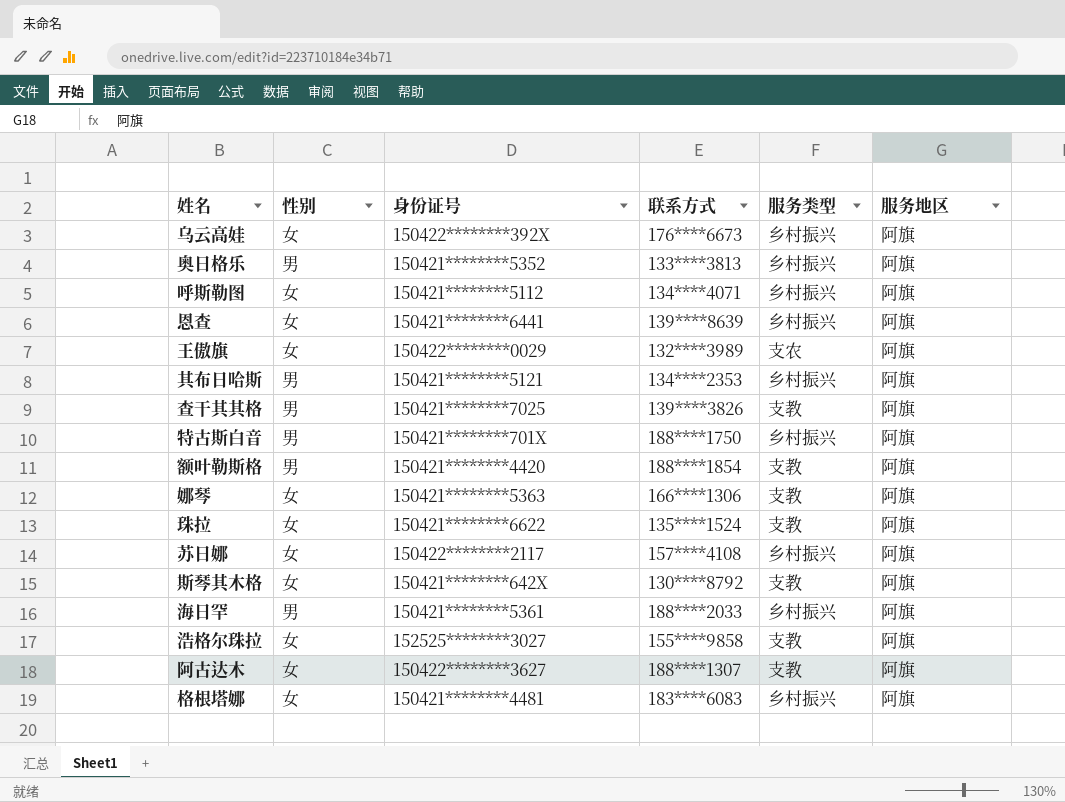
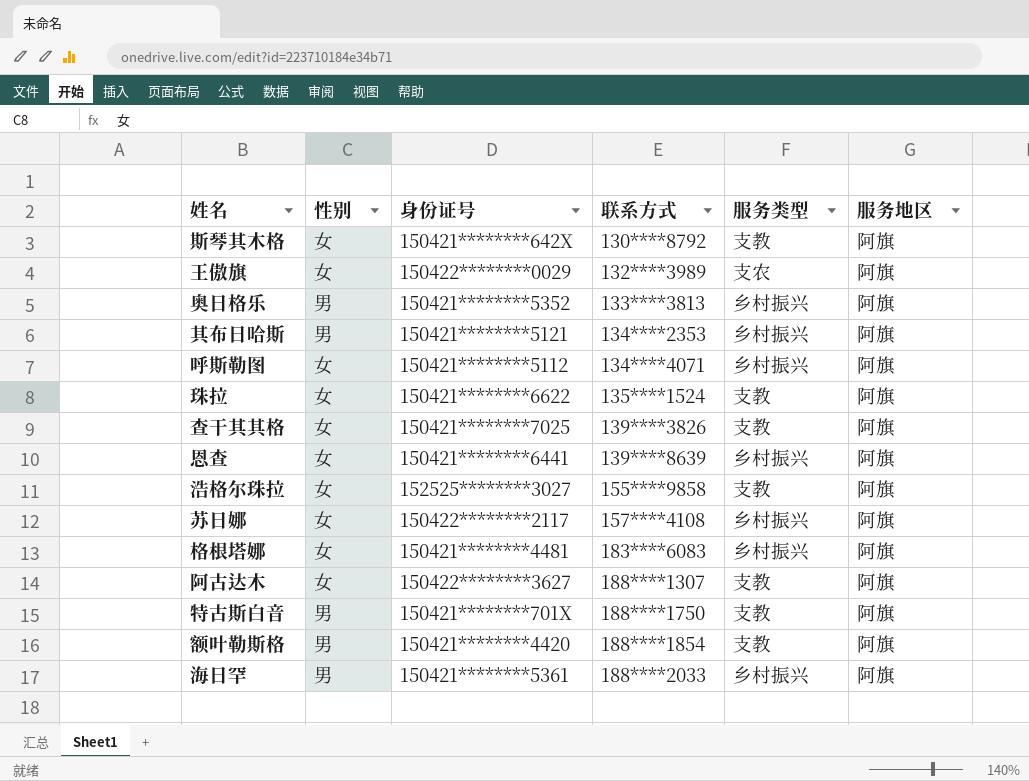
row order: none -> 联系方式 ascending
row 乌云高娃: 女 | 150422********392X | 176****6673 | 乡村振兴 | 阿旗 -> none
row 娜琴: 女 | 150421********5363 | 166****1306 | 支教 | 阿旗 -> none
查干其其格 | 性别: 男 -> 女
特古斯白音 | 服务类型: 乡村振兴 -> 支教

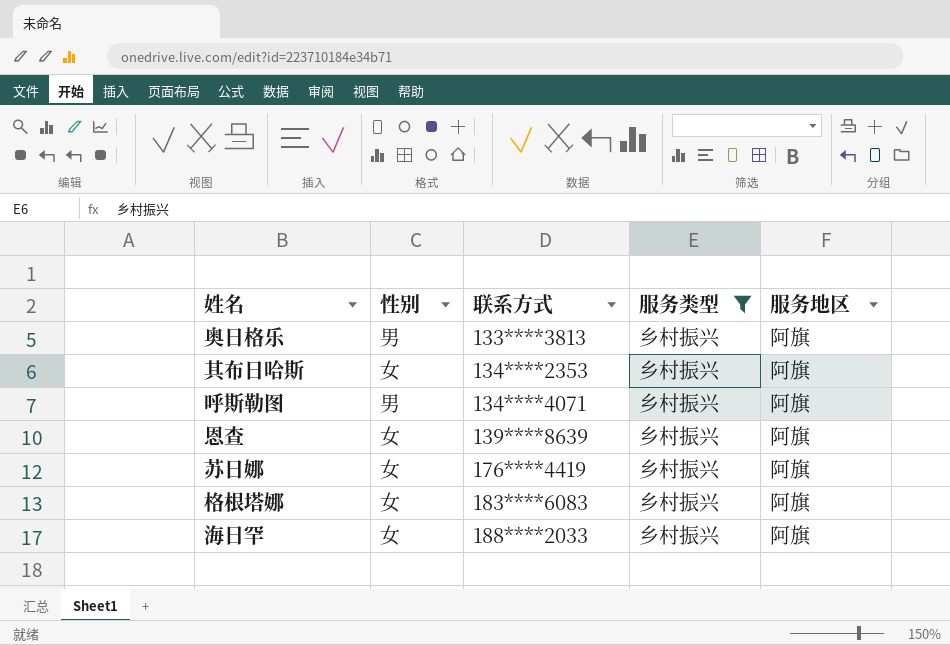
filter: none -> 服务类型 = 乡村振兴
column 身份证号 | position: 3 -> none
其布日哈斯 | 性别: 男 -> 女
呼斯勒图 | 性别: 女 -> 男
苏日娜 | 联系方式: 157****4108 -> 176****4419
海日罕 | 性别: 男 -> 女

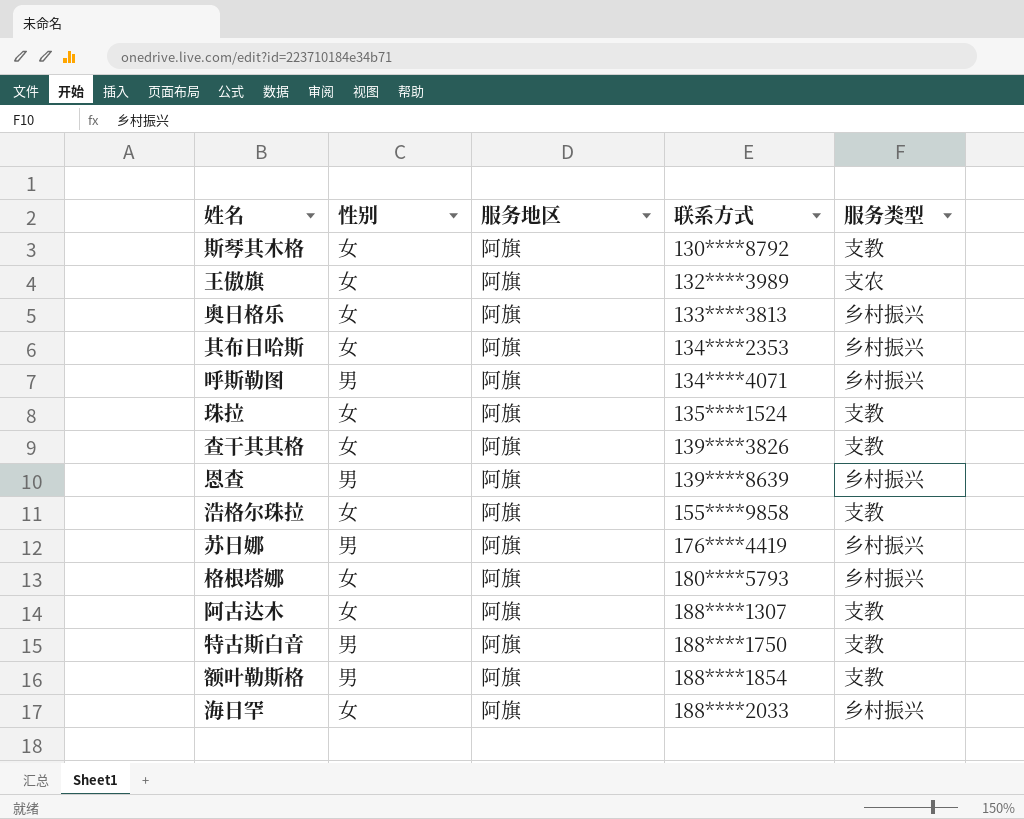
filter: 服务类型 = 乡村振兴 -> none
column 服务地区 | position: 5 -> 3
奥日格乐 | 性别: 男 -> 女
恩查 | 性别: 女 -> 男
苏日娜 | 性别: 女 -> 男
格根塔娜 | 联系方式: 183****6083 -> 180****5793

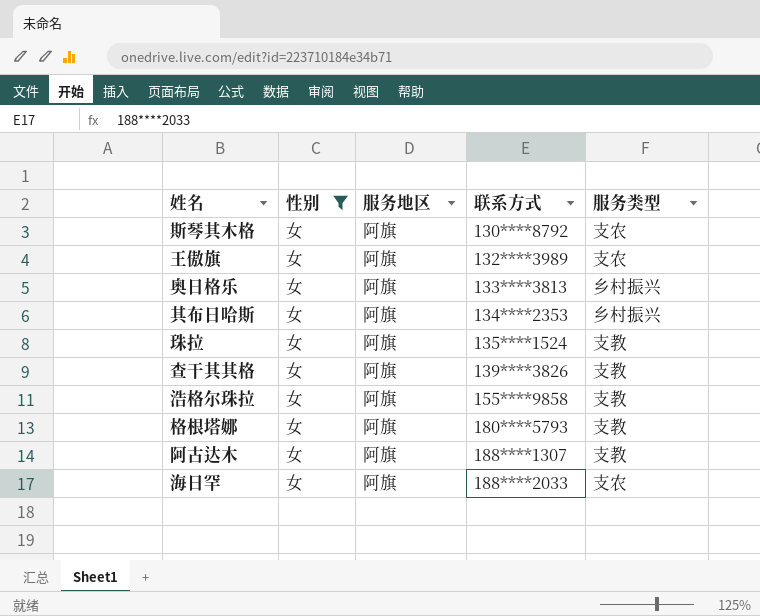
filter: none -> 性别 = 女
斯琴其木格 | 服务类型: 支教 -> 支农
格根塔娜 | 服务类型: 乡村振兴 -> 支教
海日罕 | 服务类型: 乡村振兴 -> 支农

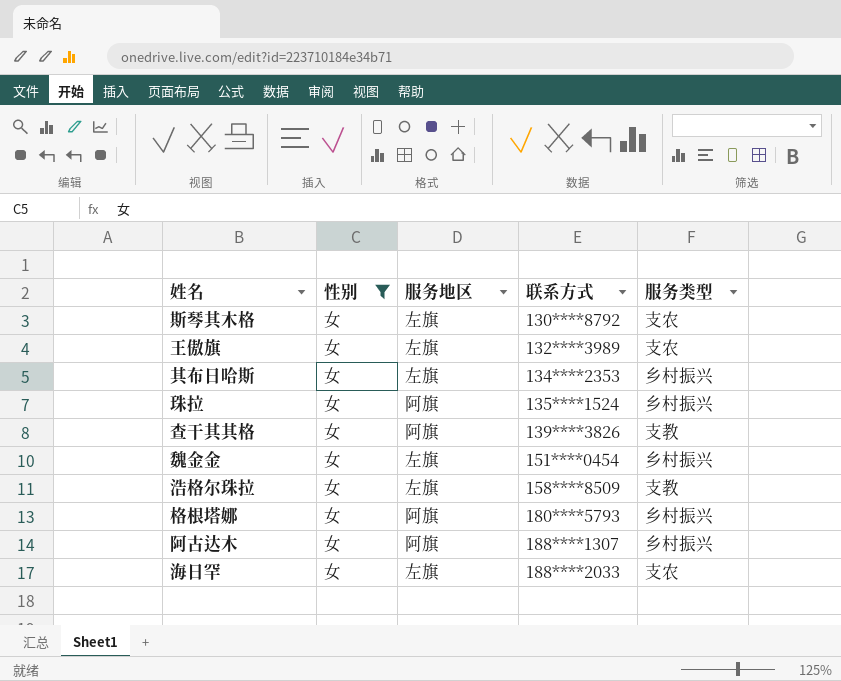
row 奥日格乐: 女 | 阿旗 | 133****3813 | 乡村振兴 -> none
斯琴其木格 | 服务地区: 阿旗 -> 左旗
王傲旗 | 服务地区: 阿旗 -> 左旗
其布日哈斯 | 服务地区: 阿旗 -> 左旗
珠拉 | 服务类型: 支教 -> 乡村振兴
row 魏金金: none -> 女 | 左旗 | 151****0454 | 乡村振兴
浩格尔珠拉 | 服务地区: 阿旗 -> 左旗
浩格尔珠拉 | 联系方式: 155****9858 -> 158****8509
格根塔娜 | 服务类型: 支教 -> 乡村振兴
阿古达木 | 服务类型: 支教 -> 乡村振兴
海日罕 | 服务地区: 阿旗 -> 左旗

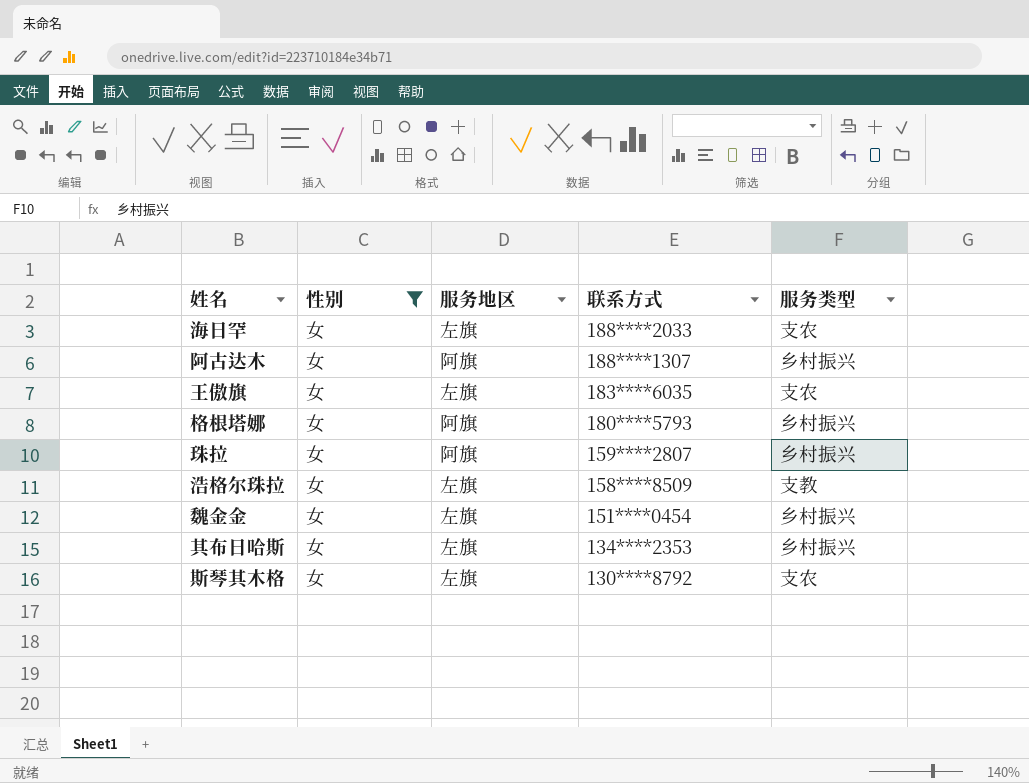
row order: 联系方式 ascending -> 联系方式 descending
row 查干其其格: 女 | 阿旗 | 139****3826 | 支教 -> none
王傲旗 | 联系方式: 132****3989 -> 183****6035
珠拉 | 联系方式: 135****1524 -> 159****2807

